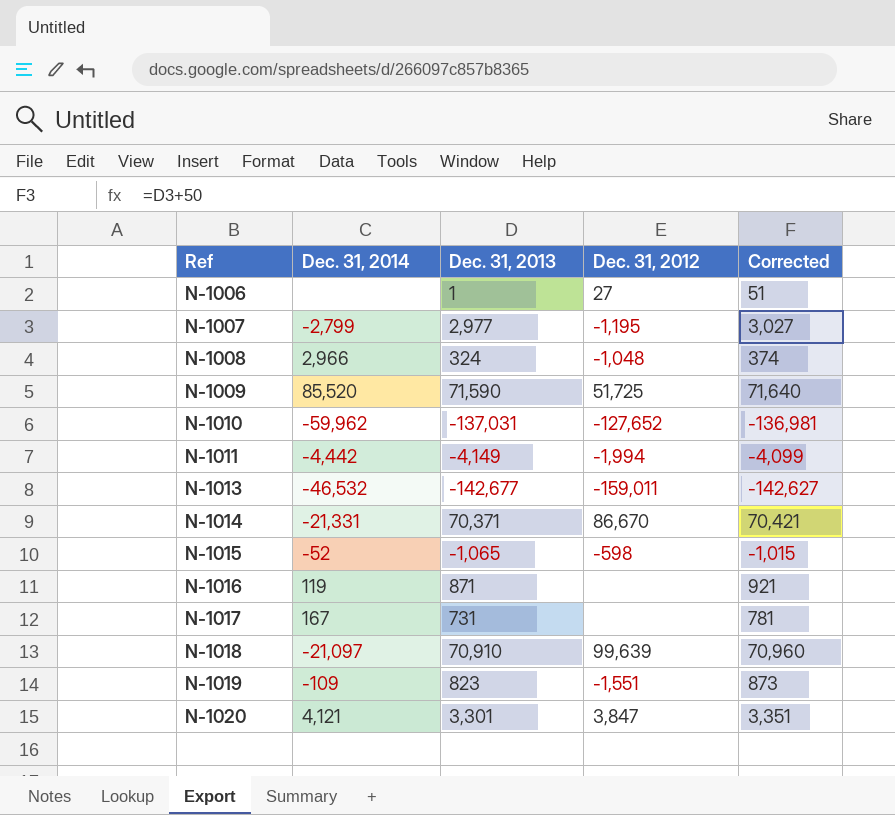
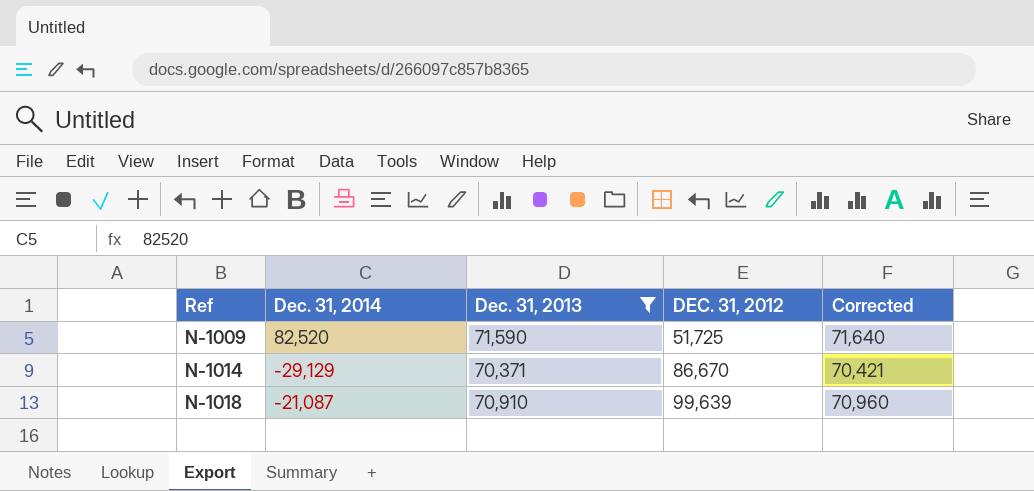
filter: none -> Dec. 31, 2013 >= 70,371
column name: Dec. 31, 2012 -> DEC. 31, 2012
N-1009 | Dec. 31, 2014: 85,520 -> 82,520
N-1014 | Dec. 31, 2014: -21,331 -> -29,129
N-1018 | Dec. 31, 2014: -21,097 -> -21,087

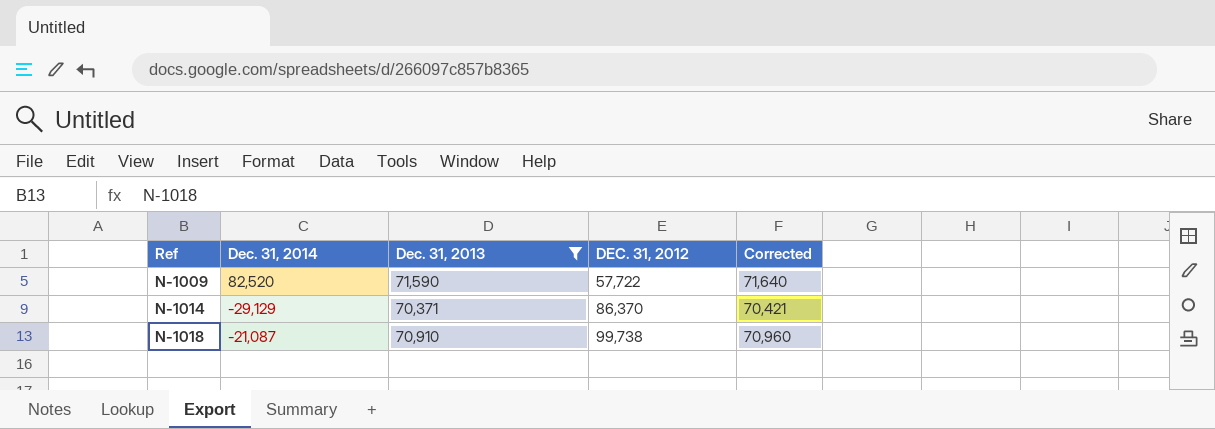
N-1009 | DEC. 31, 2012: 51,725 -> 57,722
N-1014 | DEC. 31, 2012: 86,670 -> 86,370
N-1018 | DEC. 31, 2012: 99,639 -> 99,738

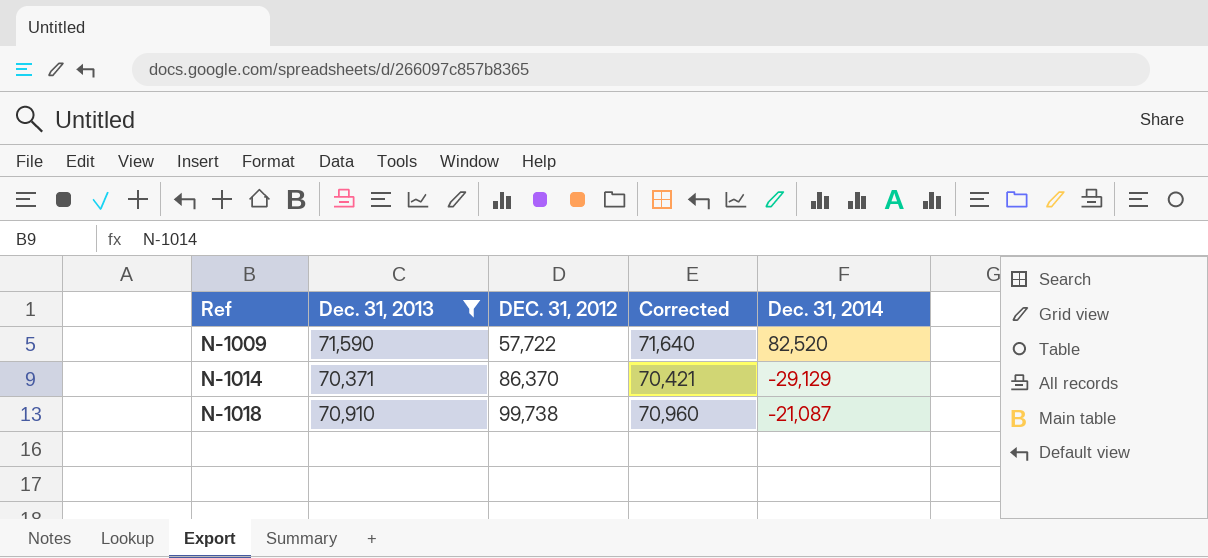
column Dec. 31, 2014 | position: 2 -> 5

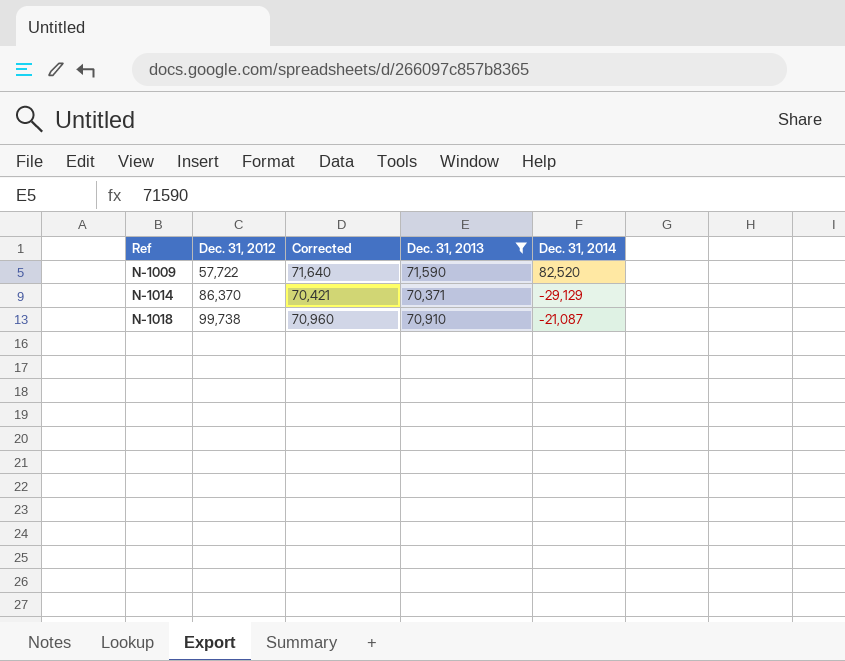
column name: DEC. 31, 2012 -> Dec. 31, 2012
column Dec. 31, 2013 | position: 2 -> 4

